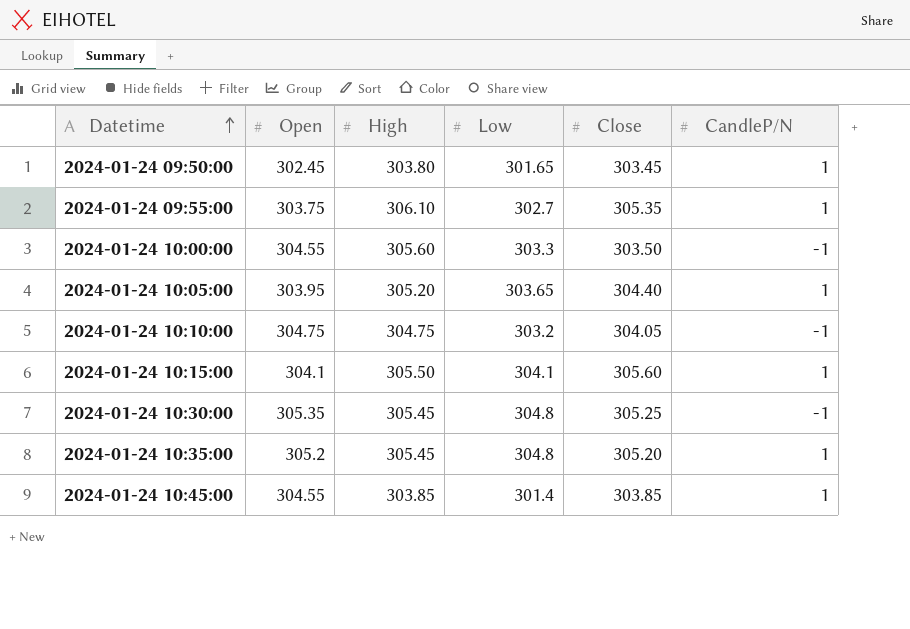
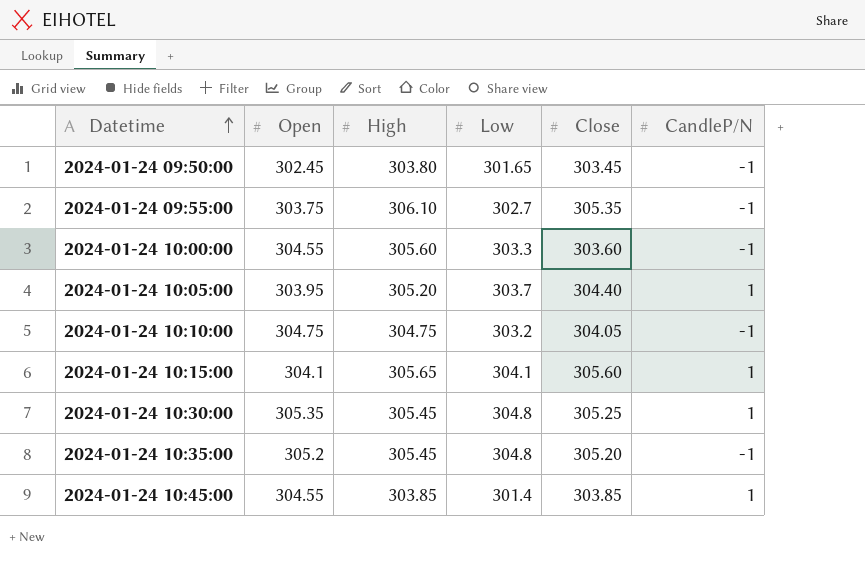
2024-01-24 09:50:00 | CandleP/N: 1 -> -1
2024-01-24 09:55:00 | CandleP/N: 1 -> -1
2024-01-24 10:00:00 | Close: 303.50 -> 303.60
2024-01-24 10:05:00 | Low: 303.65 -> 303.7
2024-01-24 10:15:00 | High: 305.50 -> 305.65
2024-01-24 10:30:00 | CandleP/N: -1 -> 1
2024-01-24 10:35:00 | CandleP/N: 1 -> -1

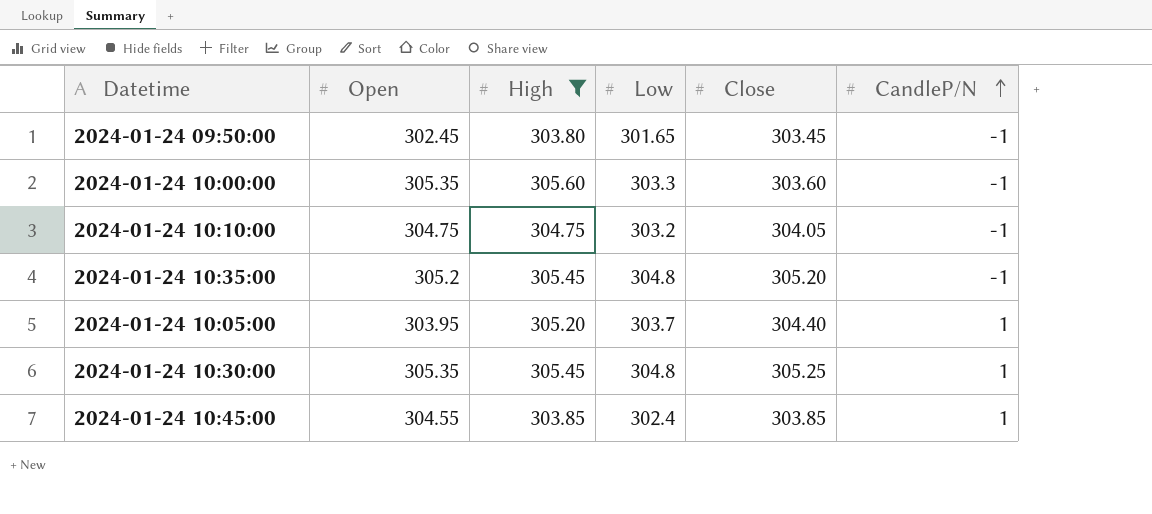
filter: none -> High <= 305.60
row order: Datetime ascending -> CandleP/N ascending
2024-01-24 10:00:00 | Open: 304.55 -> 305.35
2024-01-24 10:45:00 | Low: 301.4 -> 302.4

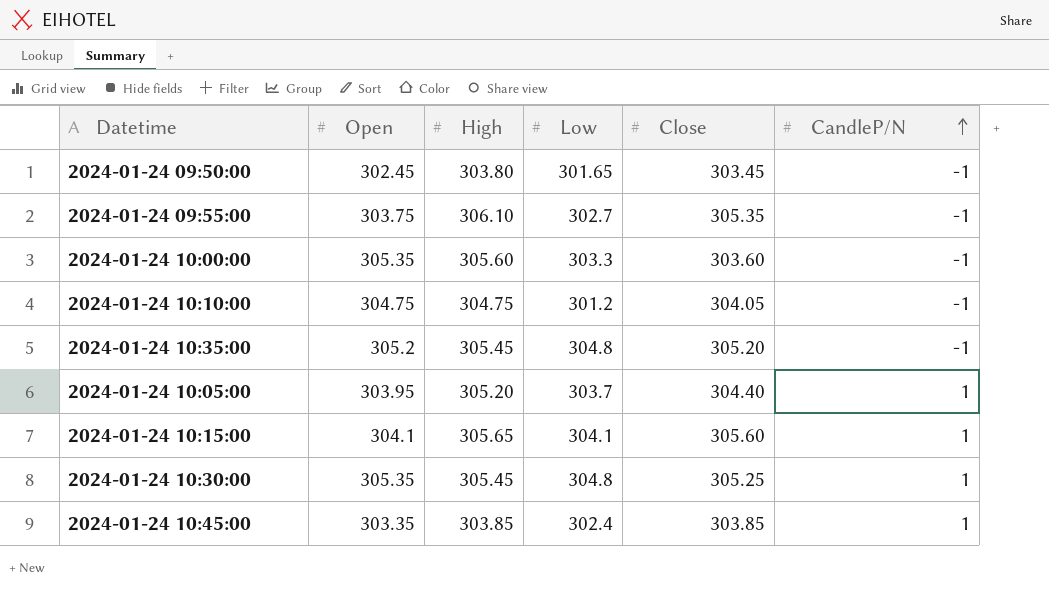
filter: High <= 305.60 -> none
2024-01-24 10:10:00 | Low: 303.2 -> 301.2
2024-01-24 10:45:00 | Open: 304.55 -> 303.35

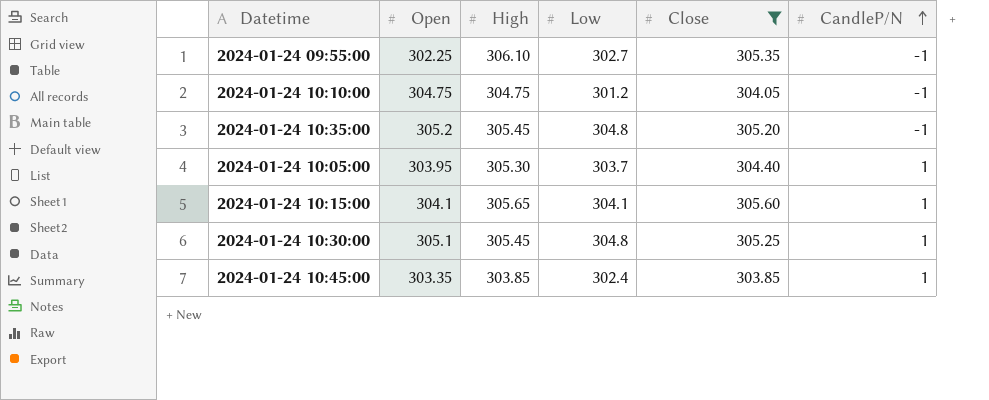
filter: none -> Close >= 303.85
2024-01-24 09:55:00 | Open: 303.75 -> 302.25
2024-01-24 10:05:00 | High: 305.20 -> 305.30
2024-01-24 10:30:00 | Open: 305.35 -> 305.1

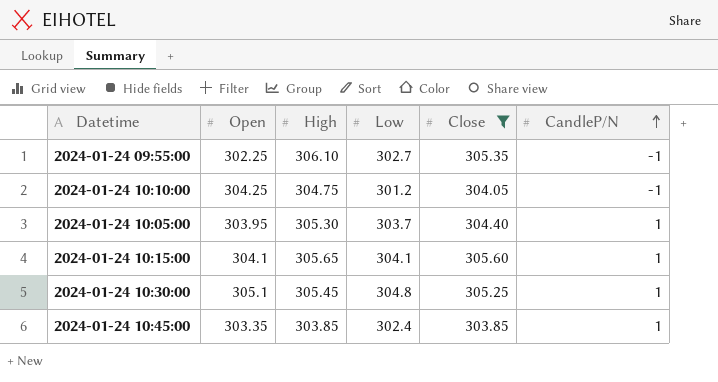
row 2024-01-24 10:35:00: 305.2 | 305.45 | 304.8 | 305.20 | -1 -> none
2024-01-24 10:10:00 | Open: 304.75 -> 304.25

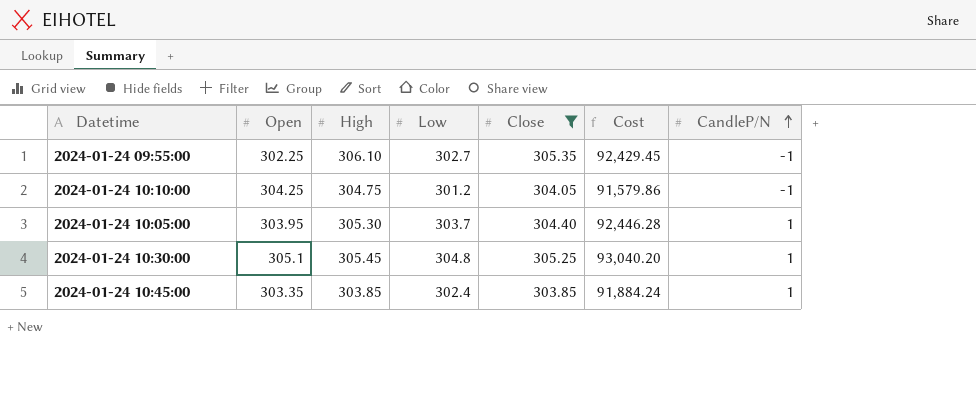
column Cost | formula: none -> [Low] * [Close]
row 2024-01-24 10:15:00: 304.1 | 305.65 | 304.1 | 305.60 | 1 -> none

